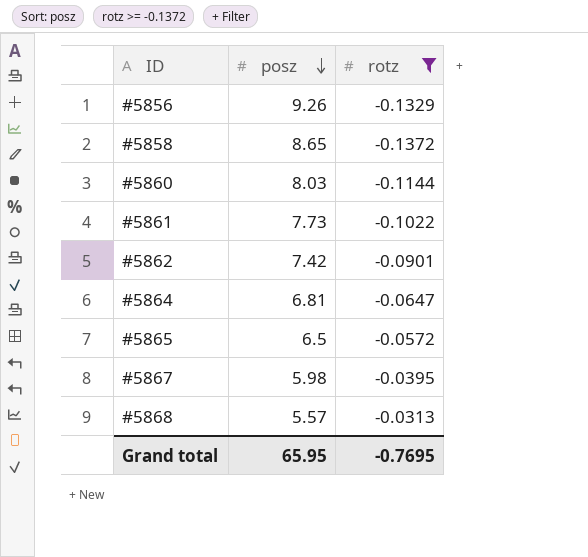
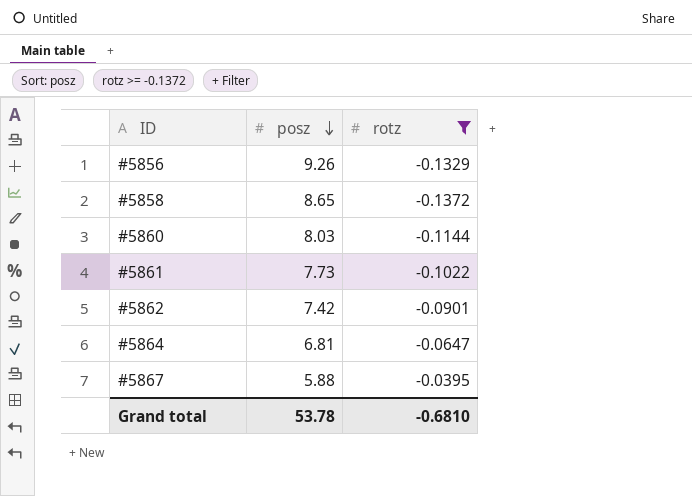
row #5865: 6.5 | -0.0572 -> none
row #5868: 5.57 | -0.0313 -> none
#5867 | posz: 5.98 -> 5.88
Grand total | posz: 65.95 -> 53.78
Grand total | rotz: -0.7695 -> -0.6810

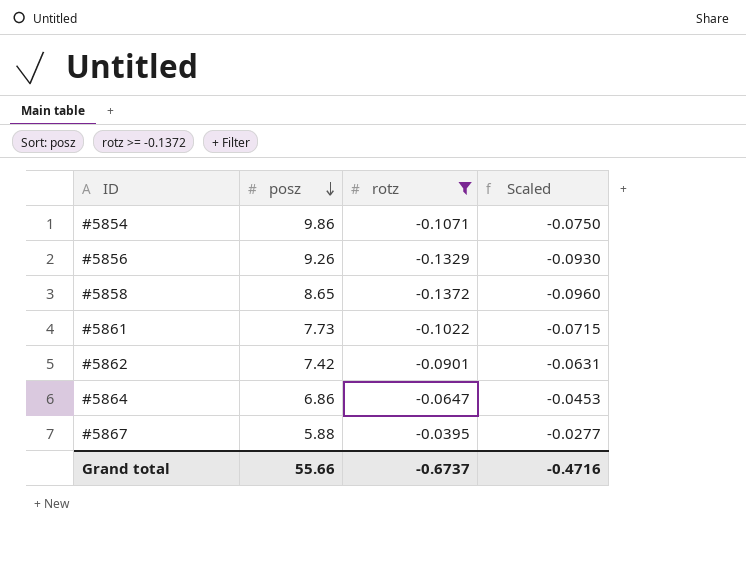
column Scaled | formula: none -> [rotz] * 0.7
row #5860: 8.03 | -0.1144 -> none
row #5854: none -> 9.86 | -0.1071 | -0.0750
#5864 | posz: 6.81 -> 6.86
Grand total | posz: 53.78 -> 55.66
Grand total | rotz: -0.6810 -> -0.6737

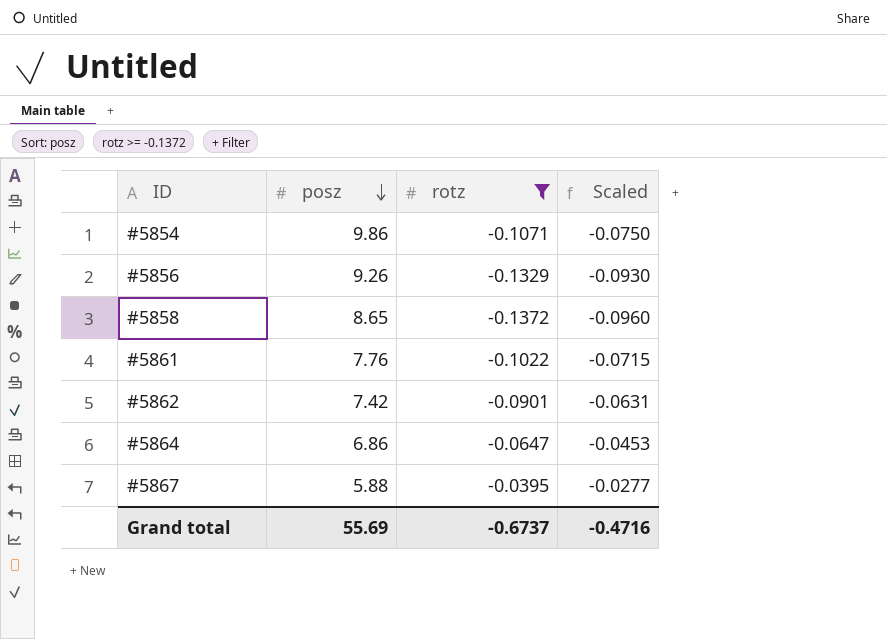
#5861 | posz: 7.73 -> 7.76
Grand total | posz: 55.66 -> 55.69

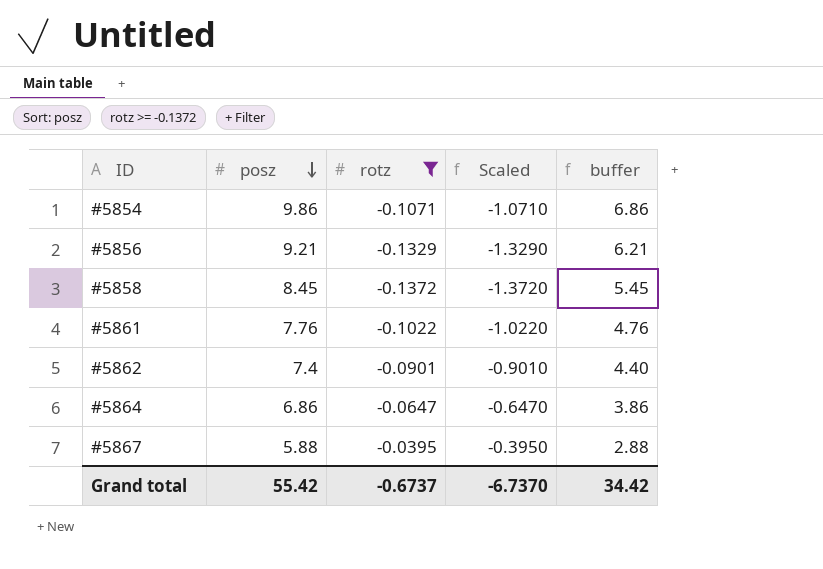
column Scaled | formula: [rotz] * 0.7 -> [rotz] * 10
column buffer | formula: none -> [posz] - 3
#5856 | posz: 9.26 -> 9.21
#5858 | posz: 8.65 -> 8.45
#5862 | posz: 7.42 -> 7.4
Grand total | posz: 55.69 -> 55.42
Grand total | Scaled: -0.4716 -> -6.7370

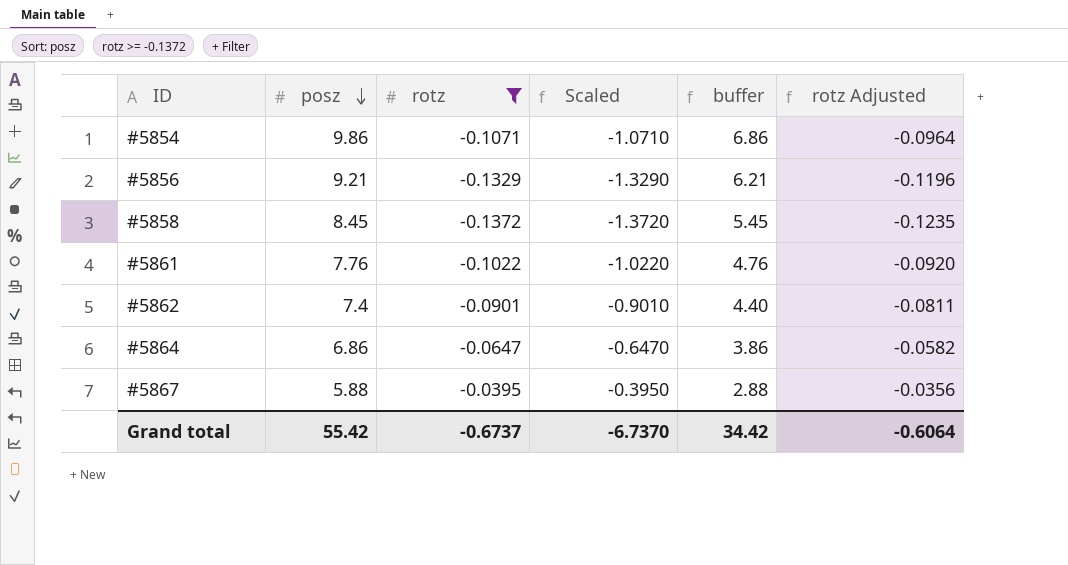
column rotz Adjusted | formula: none -> [rotz] * 0.9

